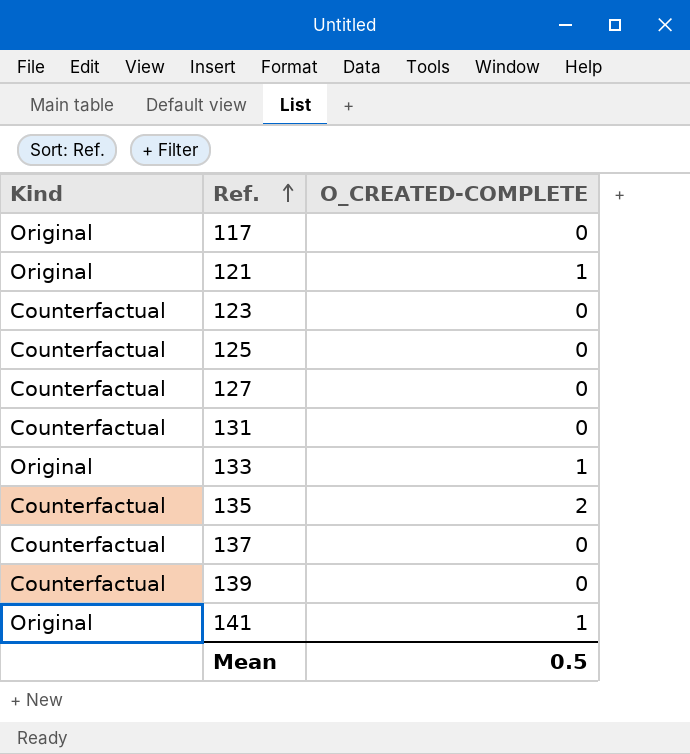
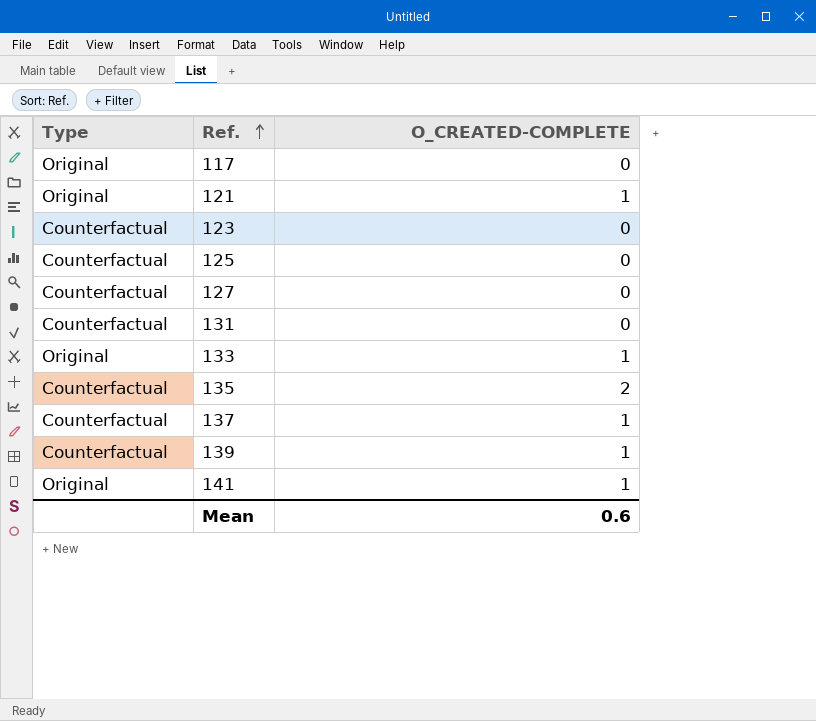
column name: Kind -> Type
137 | O_CREATED-COMPLETE: 0 -> 1
139 | O_CREATED-COMPLETE: 0 -> 1
Mean | O_CREATED-COMPLETE: 0.5 -> 0.6

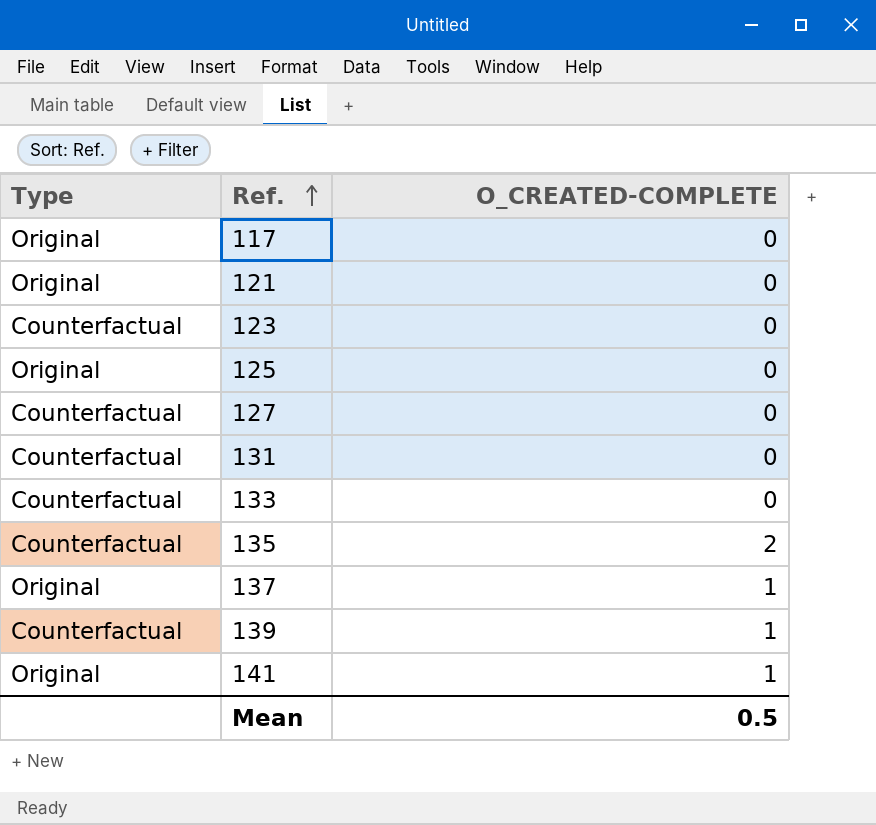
121 | O_CREATED-COMPLETE: 1 -> 0
125 | Type: Counterfactual -> Original
133 | Type: Original -> Counterfactual
133 | O_CREATED-COMPLETE: 1 -> 0
137 | Type: Counterfactual -> Original
Mean | O_CREATED-COMPLETE: 0.6 -> 0.5

